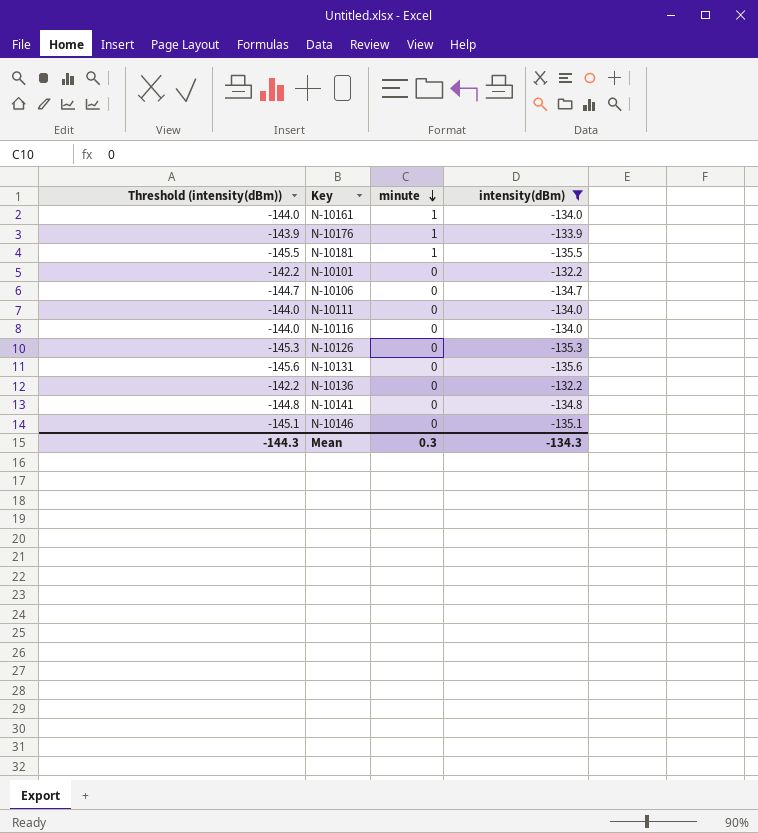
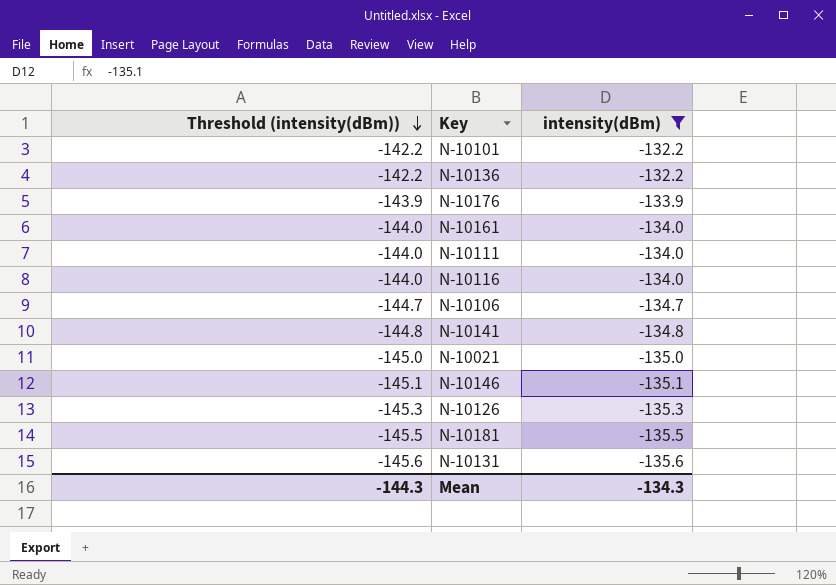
row order: minute descending -> Threshold (intensity(dBm)) descending
column minute | position: 3 -> none
row N-10021: none -> -145.0 | -135.0

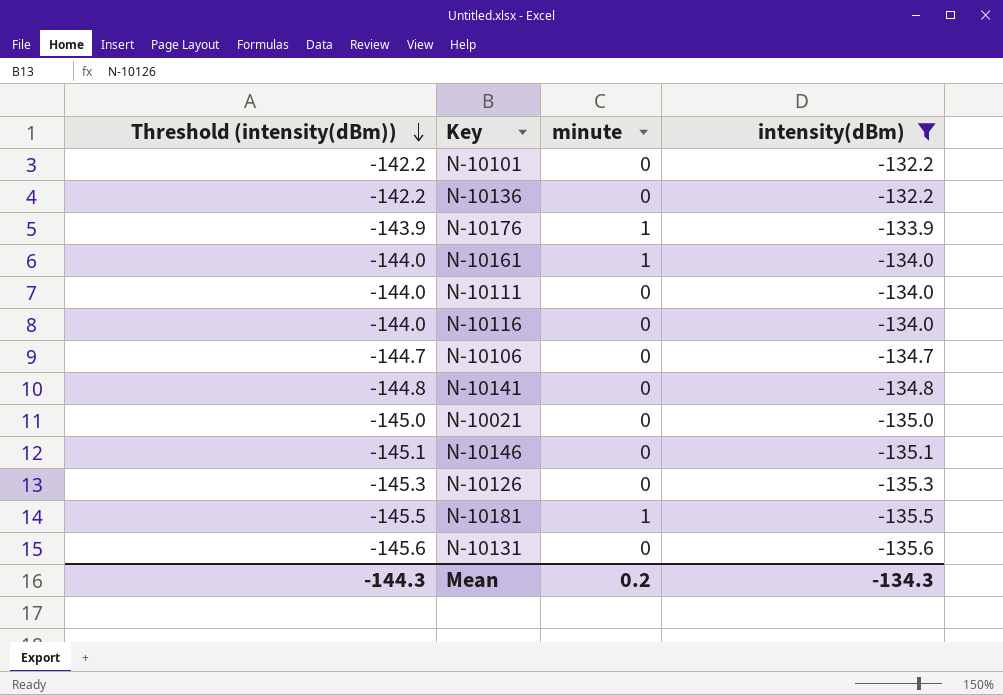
column minute | position: none -> 3

